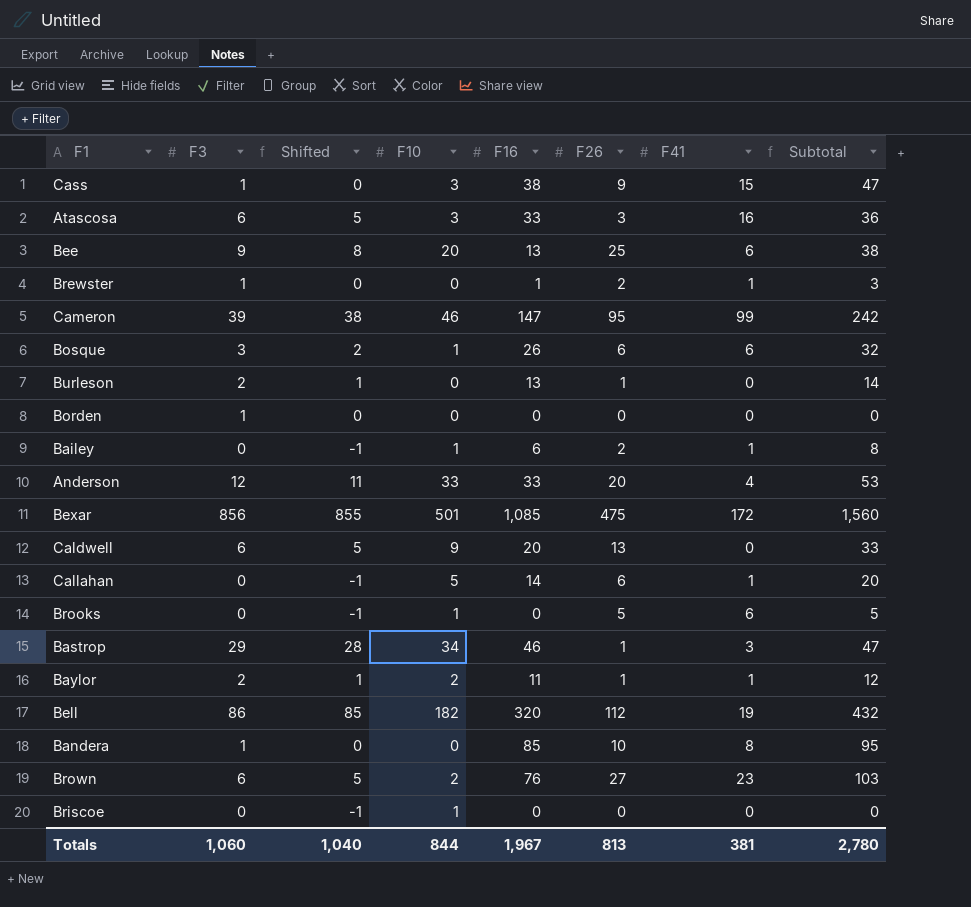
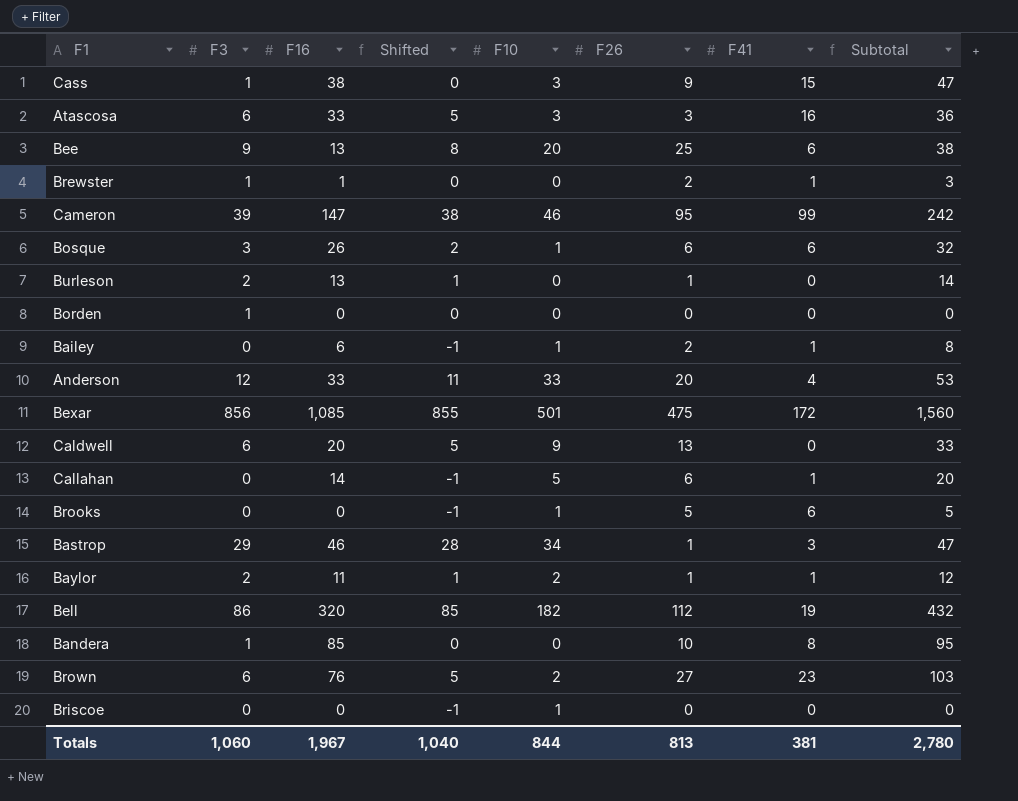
column F16 | position: 5 -> 3

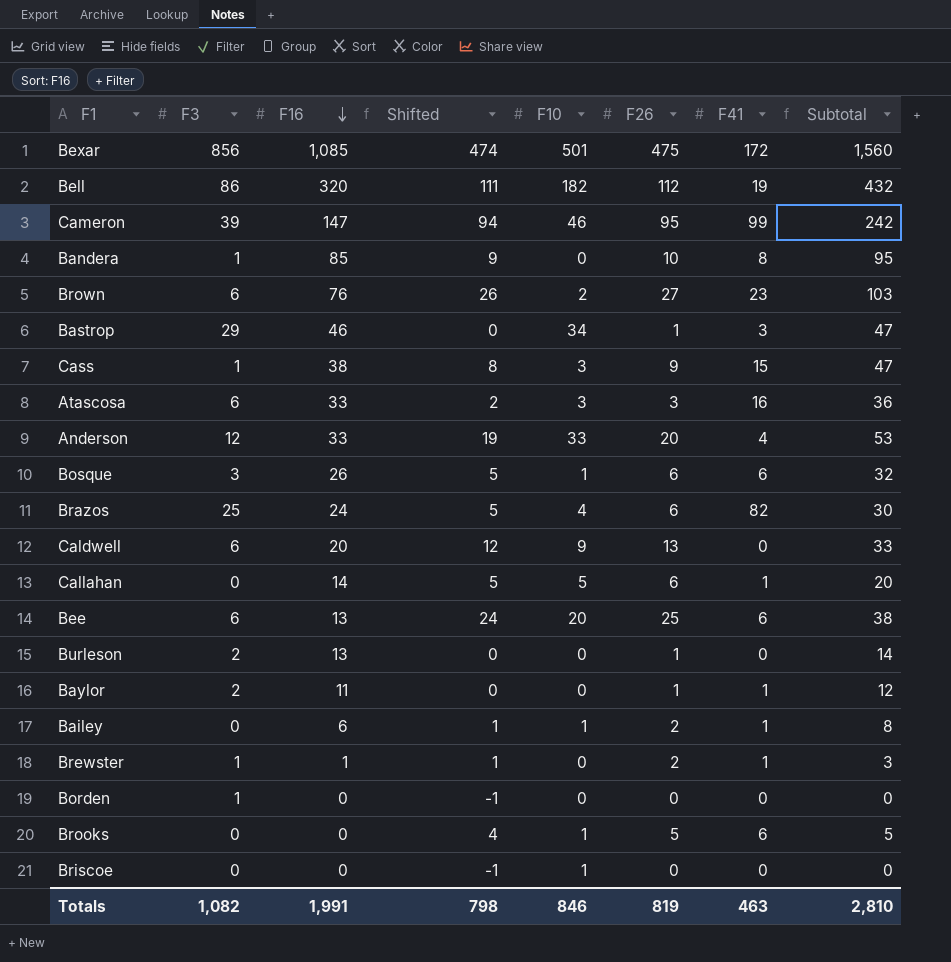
row order: none -> F16 descending
column Shifted | formula: [F3] - 1 -> [F26] - 1
row Brazos: none -> 25 | 24 | 5 | 4 | 6 | 82 | 30
Bee | F3: 9 -> 6
Baylor | F10: 2 -> 0
Totals | F3: 1,060 -> 1,082
Totals | F16: 1,967 -> 1,991
Totals | Shifted: 1,040 -> 798
Totals | F10: 844 -> 846
Totals | F26: 813 -> 819
Totals | F41: 381 -> 463
Totals | Subtotal: 2,780 -> 2,810

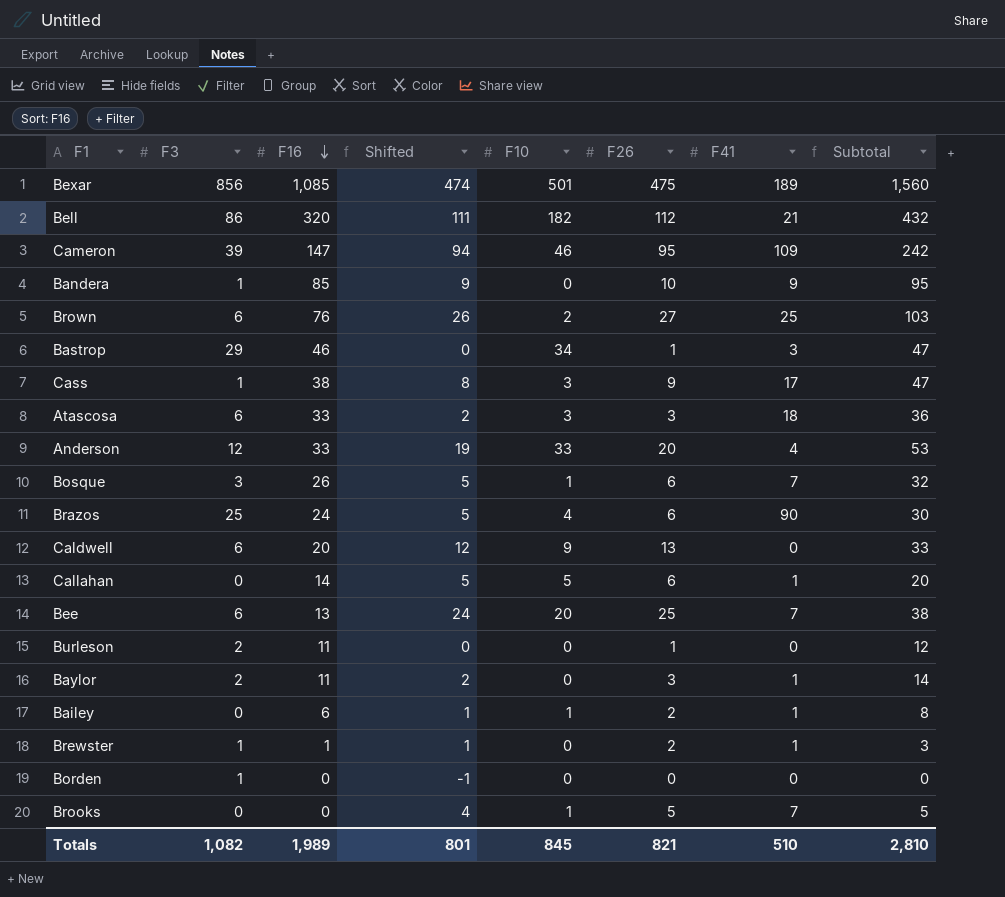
row Briscoe: 0 | 0 | -1 | 1 | 0 | 0 | 0 -> none
Bexar | F41: 172 -> 189
Bell | F41: 19 -> 21
Cameron | F41: 99 -> 109
Bandera | F41: 8 -> 9
Brown | F41: 23 -> 25
Cass | F41: 15 -> 17
Atascosa | F41: 16 -> 18
Bosque | F41: 6 -> 7
Brazos | F41: 82 -> 90
Bee | F41: 6 -> 7
Burleson | F16: 13 -> 11
Burleson | Subtotal: 14 -> 12
Baylor | Shifted: 0 -> 2
Baylor | F26: 1 -> 3
Baylor | Subtotal: 12 -> 14
Brooks | F41: 6 -> 7
Totals | F16: 1,991 -> 1,989
Totals | Shifted: 798 -> 801
Totals | F10: 846 -> 845
Totals | F26: 819 -> 821
Totals | F41: 463 -> 510

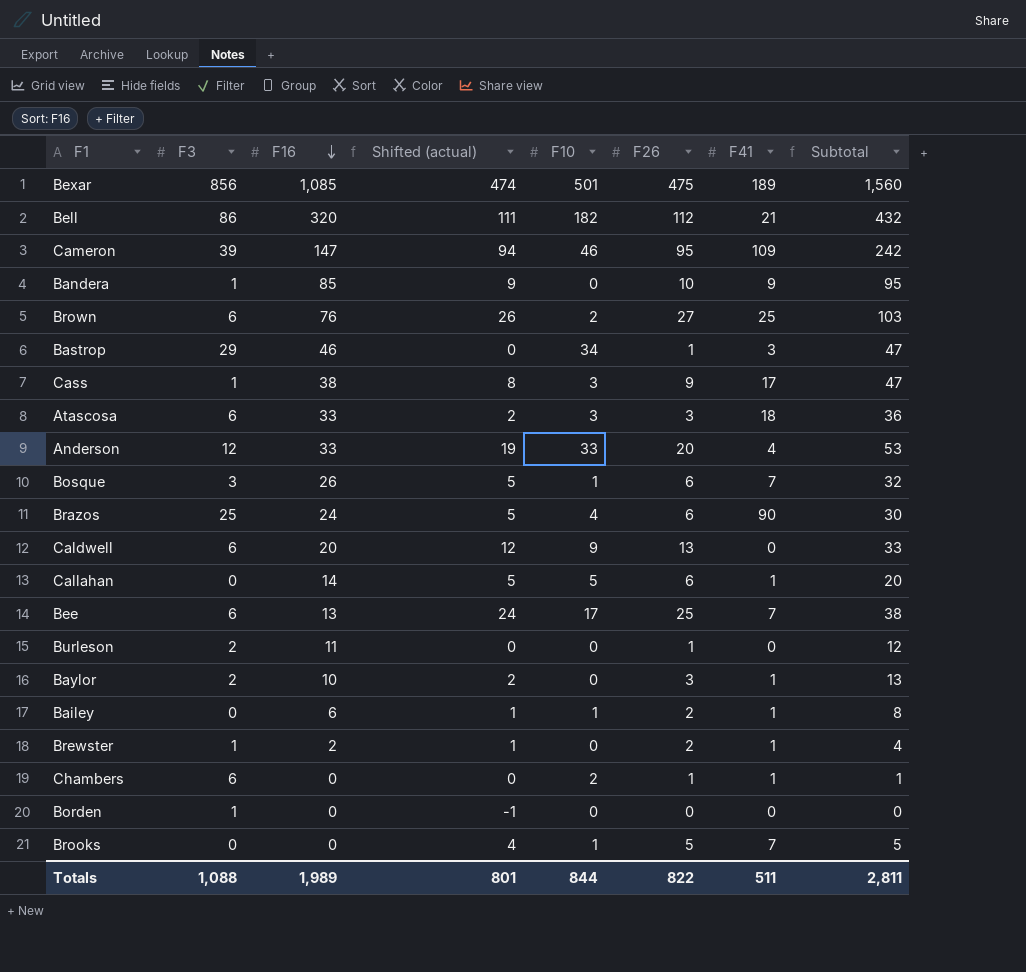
column name: Shifted -> Shifted (actual)
Bee | F10: 20 -> 17
Baylor | F16: 11 -> 10
Baylor | Subtotal: 14 -> 13
Brewster | F16: 1 -> 2
Brewster | Subtotal: 3 -> 4
row Chambers: none -> 6 | 0 | 0 | 2 | 1 | 1 | 1
Totals | F3: 1,082 -> 1,088
Totals | F10: 845 -> 844
Totals | F26: 821 -> 822
Totals | F41: 510 -> 511
Totals | Subtotal: 2,810 -> 2,811

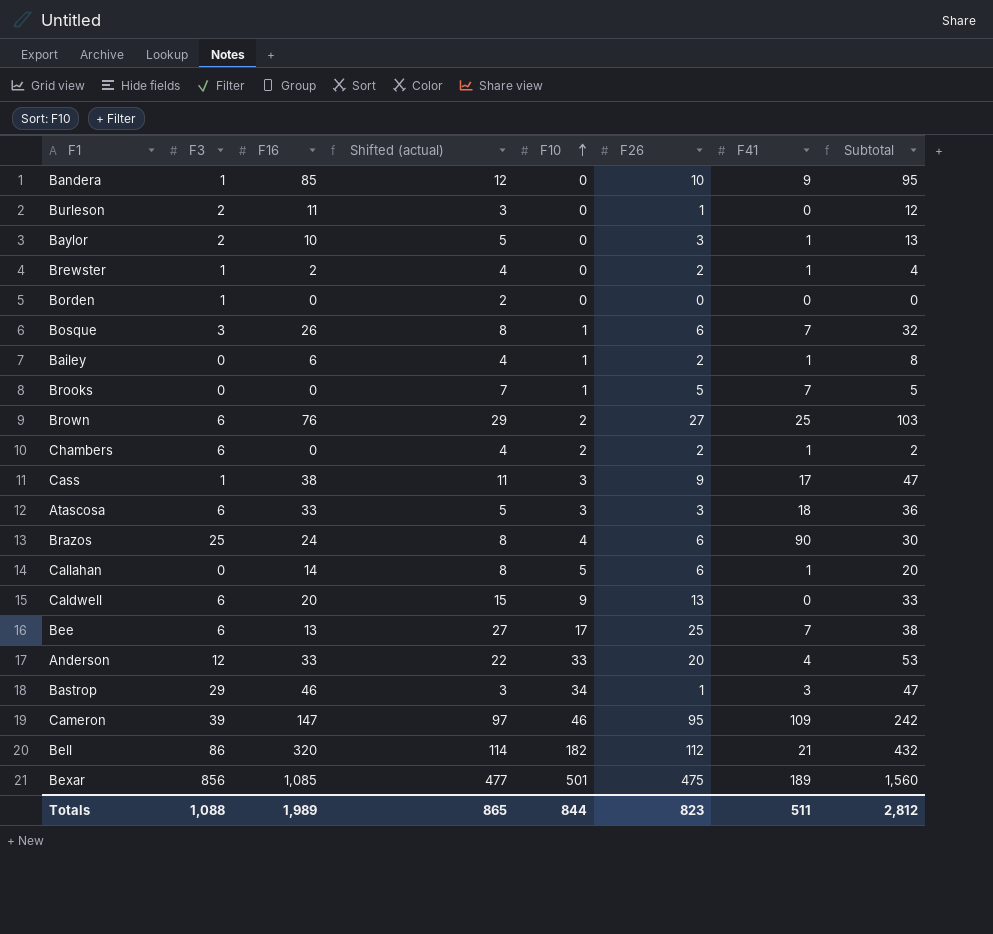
row order: F16 descending -> F10 ascending
column Shifted (actual) | formula: [F26] - 1 -> [F26] + 2
Chambers | F26: 1 -> 2
Chambers | Subtotal: 1 -> 2
Totals | Shifted (actual): 801 -> 865
Totals | F26: 822 -> 823
Totals | Subtotal: 2,811 -> 2,812

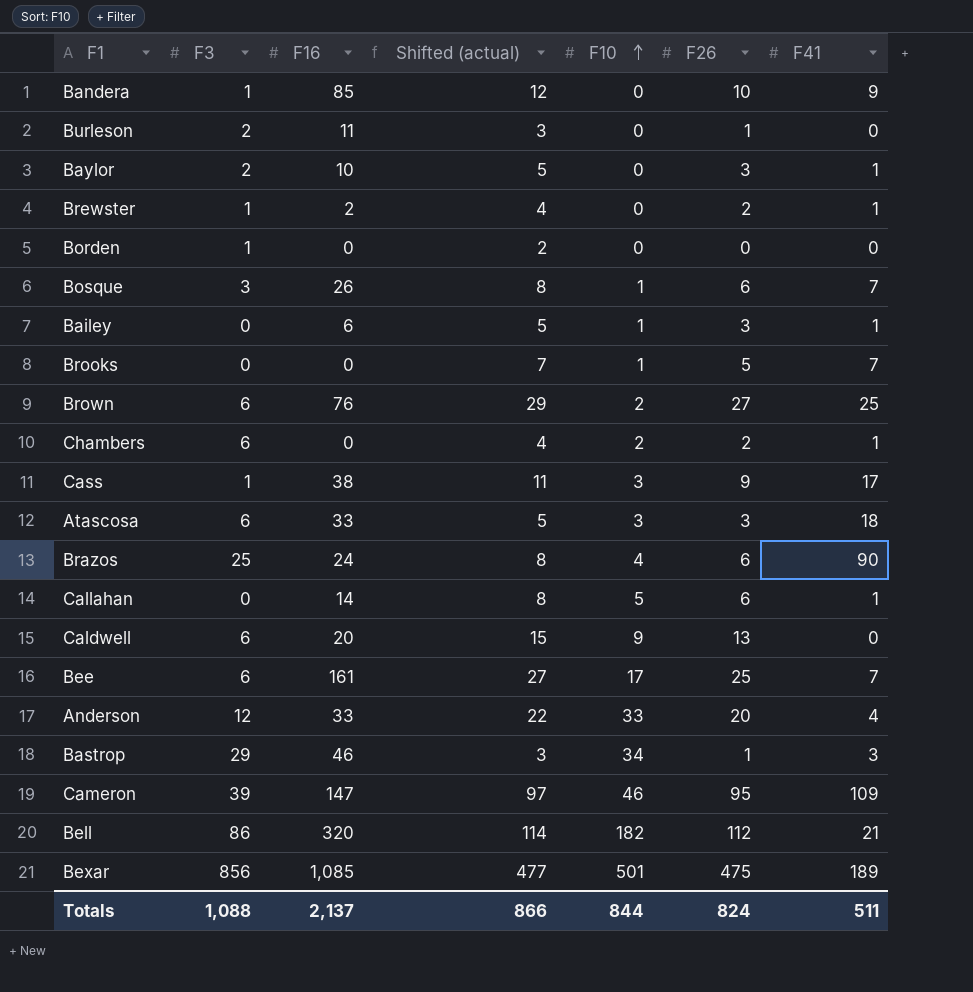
column Subtotal | formula: [F16] + [F26] -> none
Bailey | Shifted (actual): 4 -> 5
Bailey | F26: 2 -> 3
Bee | F16: 13 -> 161
Totals | F16: 1,989 -> 2,137
Totals | Shifted (actual): 865 -> 866
Totals | F26: 823 -> 824

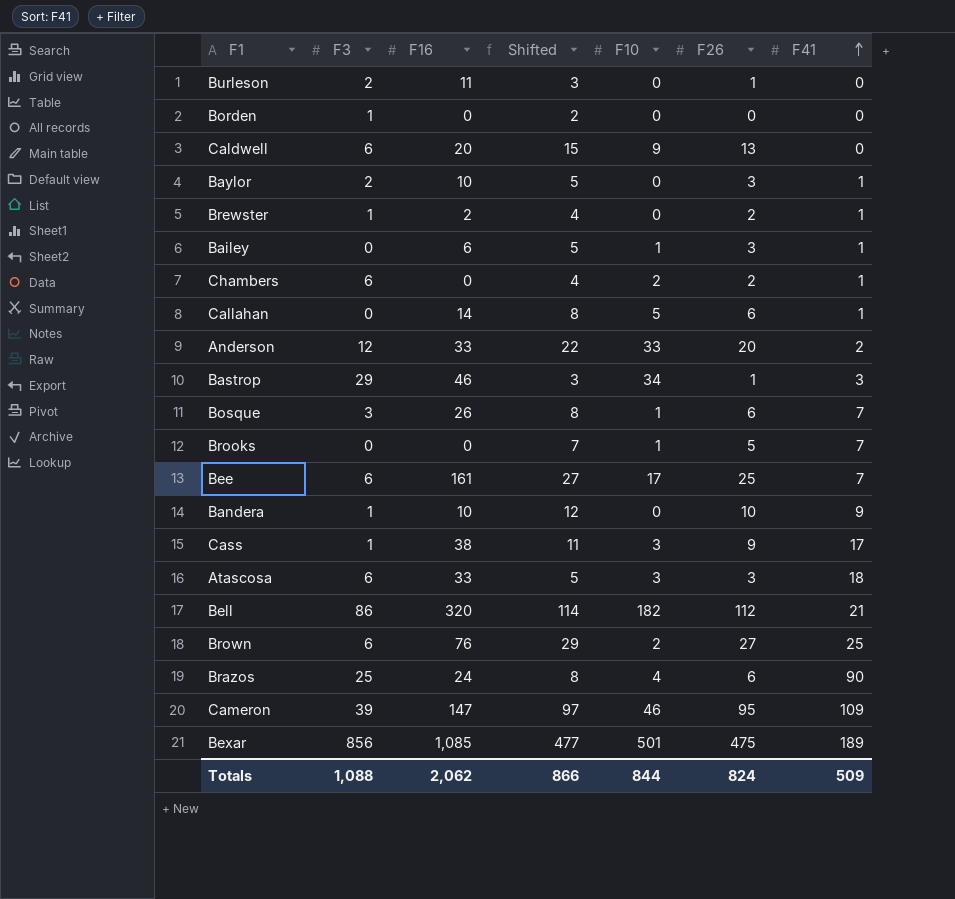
row order: F10 ascending -> F41 ascending
column name: Shifted (actual) -> Shifted
Anderson | F41: 4 -> 2
Bandera | F16: 85 -> 10
Totals | F16: 2,137 -> 2,062
Totals | F41: 511 -> 509

